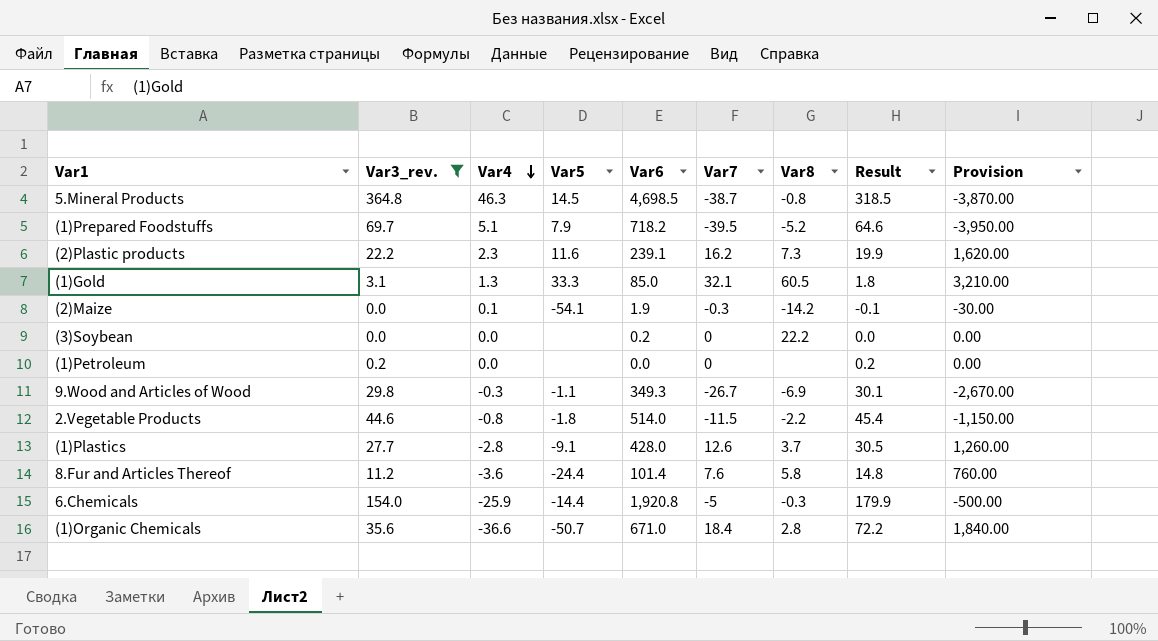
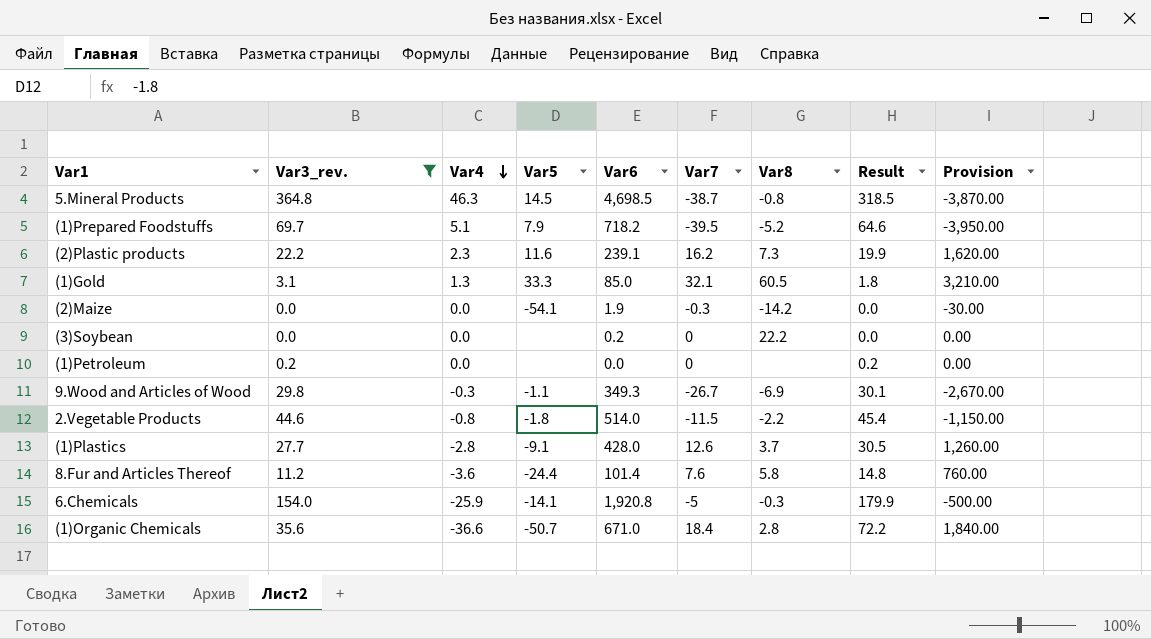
(2)Maize | Var4: 0.1 -> 0.0
(2)Maize | Result: -0.1 -> 0.0
6.Chemicals | Var5: -14.4 -> -14.1

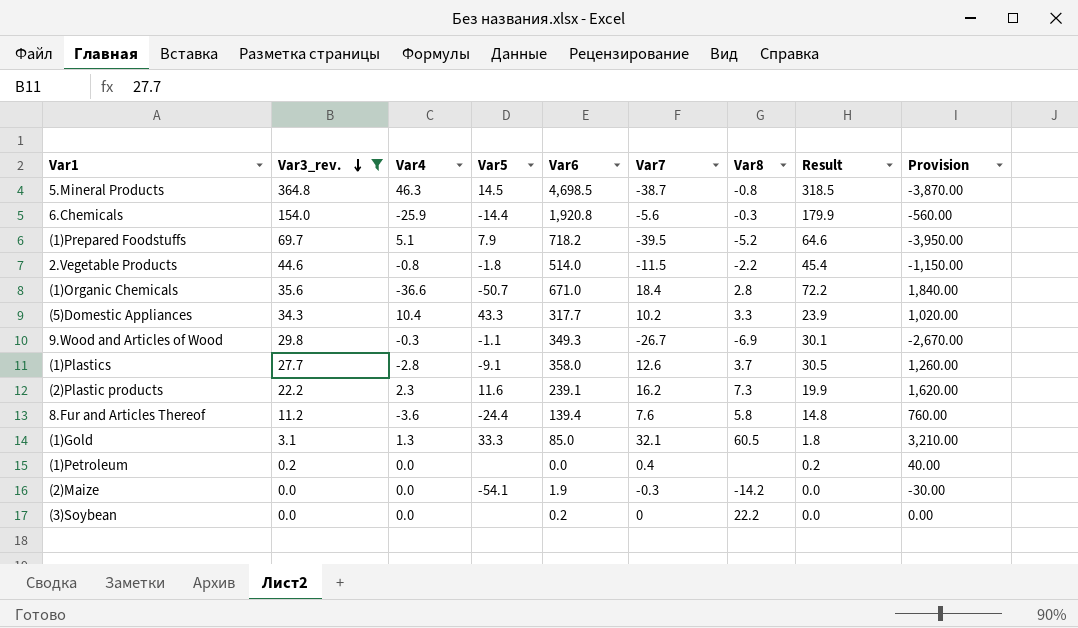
row order: Var4 descending -> Var3_rev. descending
6.Chemicals | Var5: -14.1 -> -14.4
6.Chemicals | Var7: -5 -> -5.6
6.Chemicals | Provision: -500.00 -> -560.00
row (5)Domestic Appliances: none -> 34.3 | 10.4 | 43.3 | 317.7 | 10.2 | 3.3 | 23.9 | 1,020.00
(1)Plastics | Var6: 428.0 -> 358.0
8.Fur and Articles Thereof | Var6: 101.4 -> 139.4
(1)Petroleum | Var7: 0 -> 0.4
(1)Petroleum | Provision: 0.00 -> 40.00

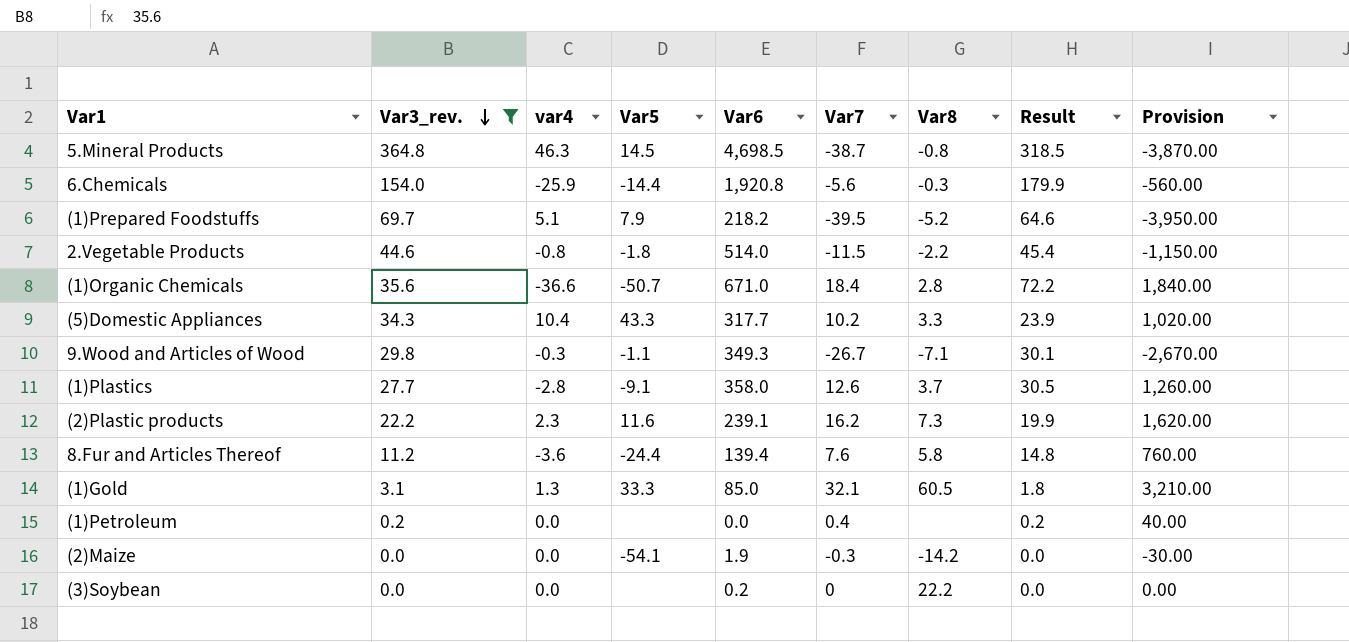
column name: Var4 -> var4
(1)Prepared Foodstuffs | Var6: 718.2 -> 218.2
9.Wood and Articles of Wood | Var8: -6.9 -> -7.1

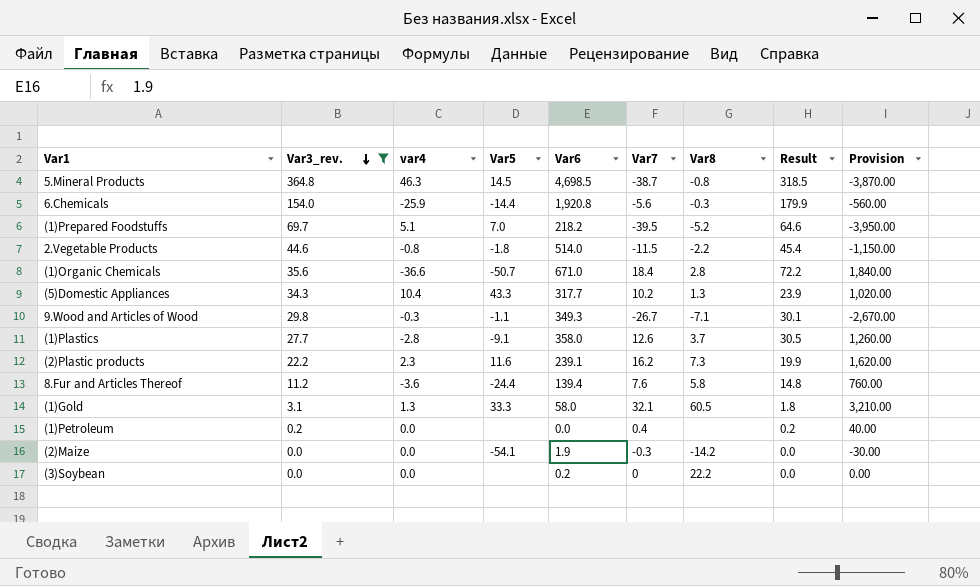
(1)Prepared Foodstuffs | Var5: 7.9 -> 7.0
(5)Domestic Appliances | Var8: 3.3 -> 1.3
(1)Gold | Var6: 85.0 -> 58.0

